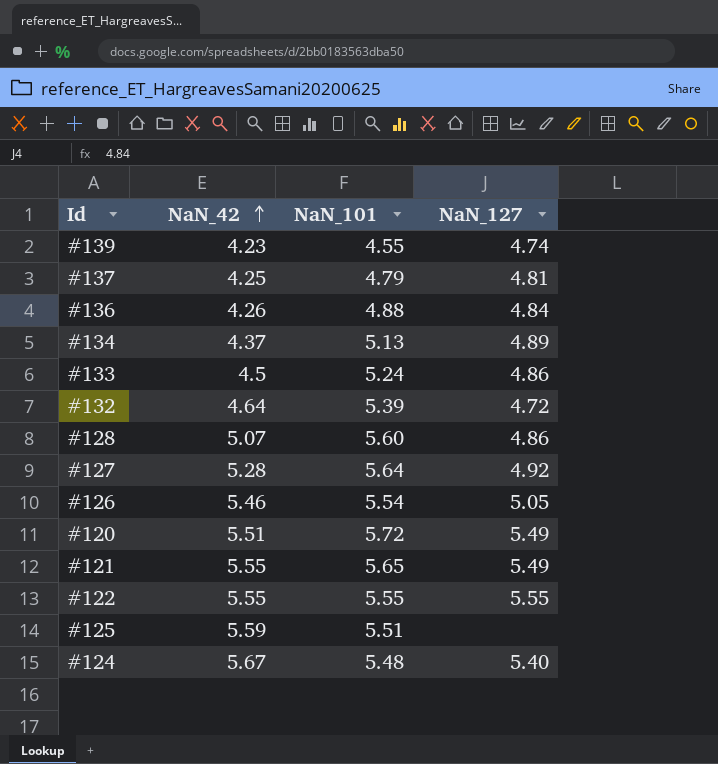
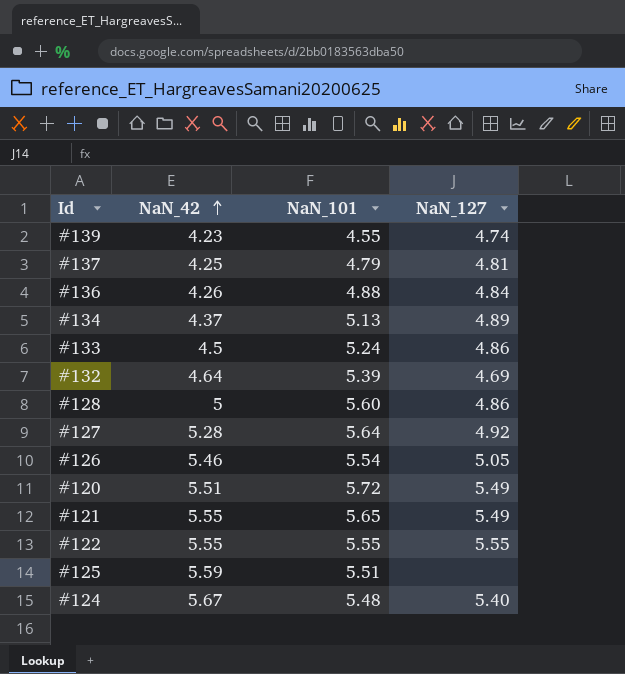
#132 | NaN_127: 4.72 -> 4.69
#128 | NaN_42: 5.07 -> 5

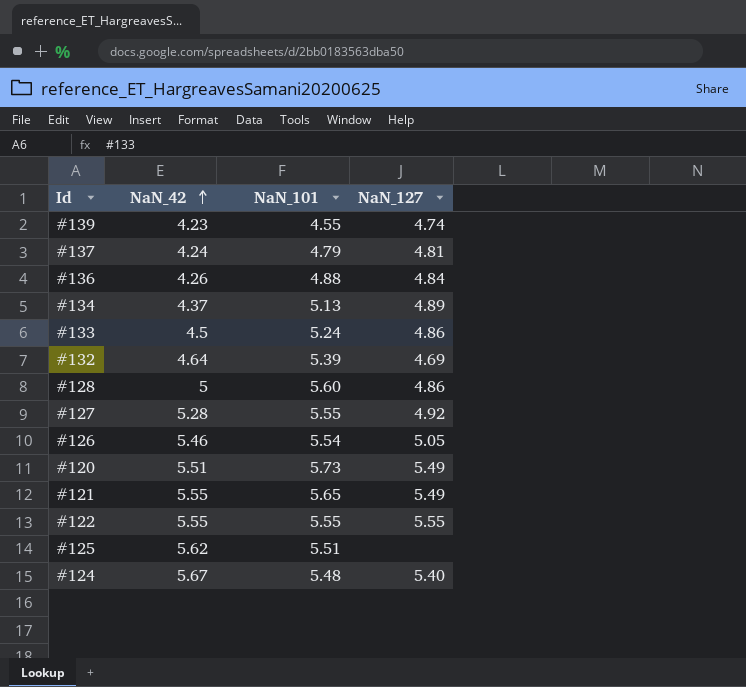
#137 | NaN_42: 4.25 -> 4.24
#127 | NaN_101: 5.64 -> 5.55
#120 | NaN_101: 5.72 -> 5.73
#125 | NaN_42: 5.59 -> 5.62

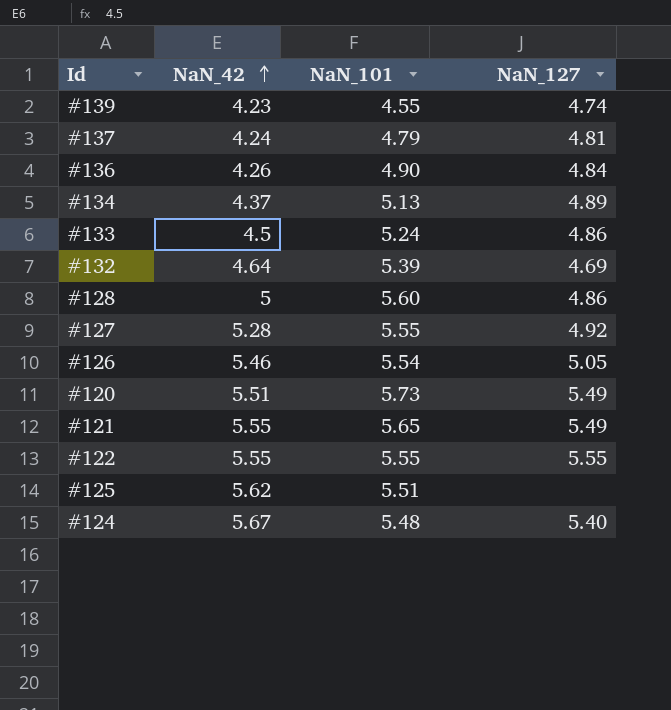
#136 | NaN_101: 4.88 -> 4.90

